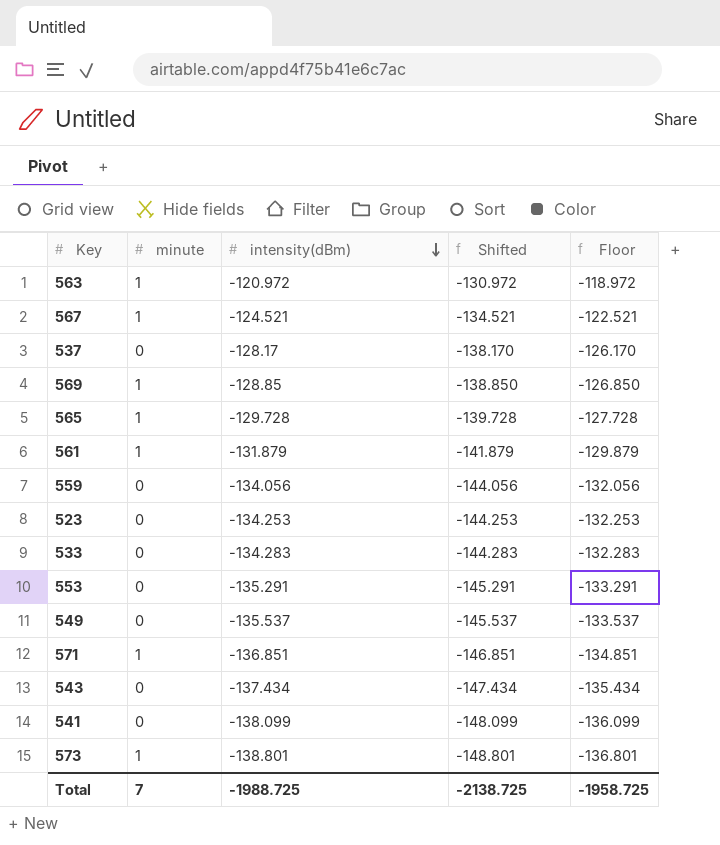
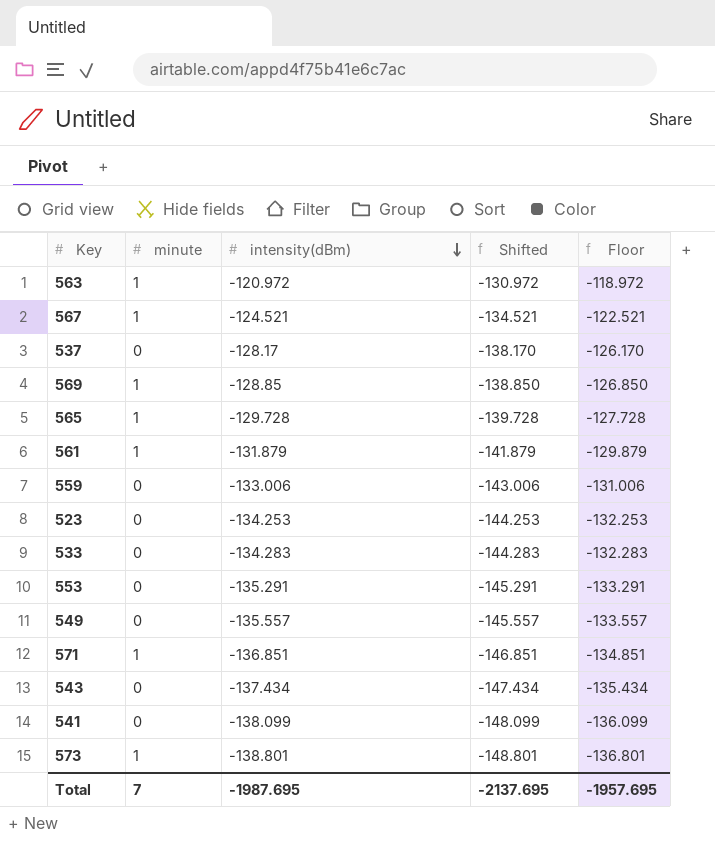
559 | intensity(dBm): -134.056 -> -133.006
559 | Shifted: -144.056 -> -143.006
559 | Floor: -132.056 -> -131.006
549 | intensity(dBm): -135.537 -> -135.557
549 | Shifted: -145.537 -> -145.557
549 | Floor: -133.537 -> -133.557
Total | intensity(dBm): -1988.725 -> -1987.695
Total | Shifted: -2138.725 -> -2137.695
Total | Floor: -1958.725 -> -1957.695

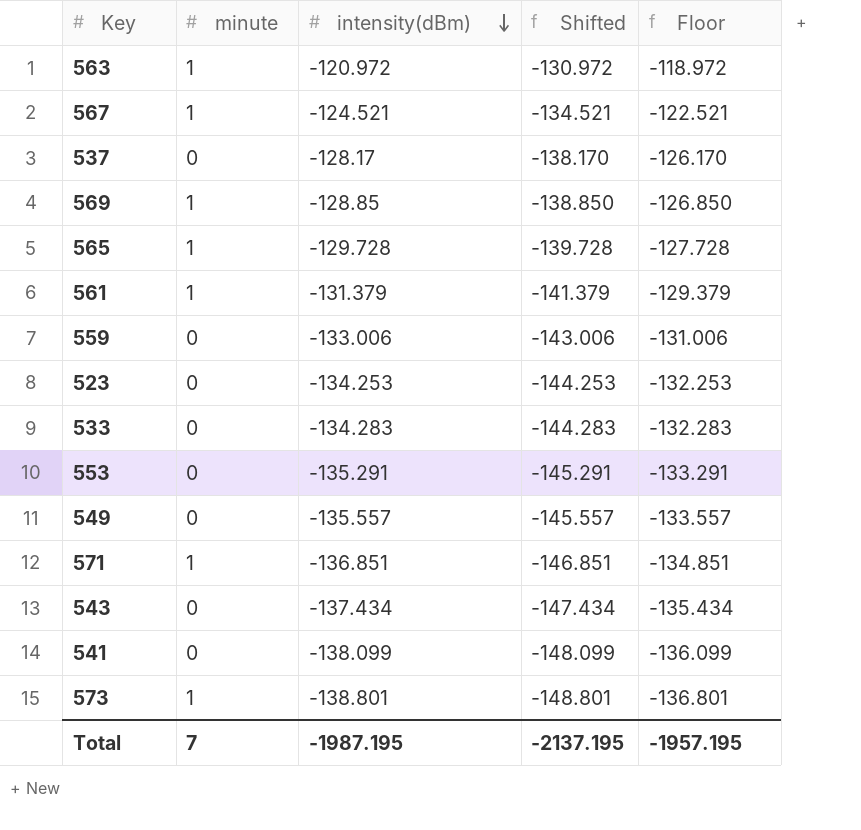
561 | intensity(dBm): -131.879 -> -131.379
561 | Shifted: -141.879 -> -141.379
561 | Floor: -129.879 -> -129.379
Total | intensity(dBm): -1987.695 -> -1987.195
Total | Shifted: -2137.695 -> -2137.195
Total | Floor: -1957.695 -> -1957.195

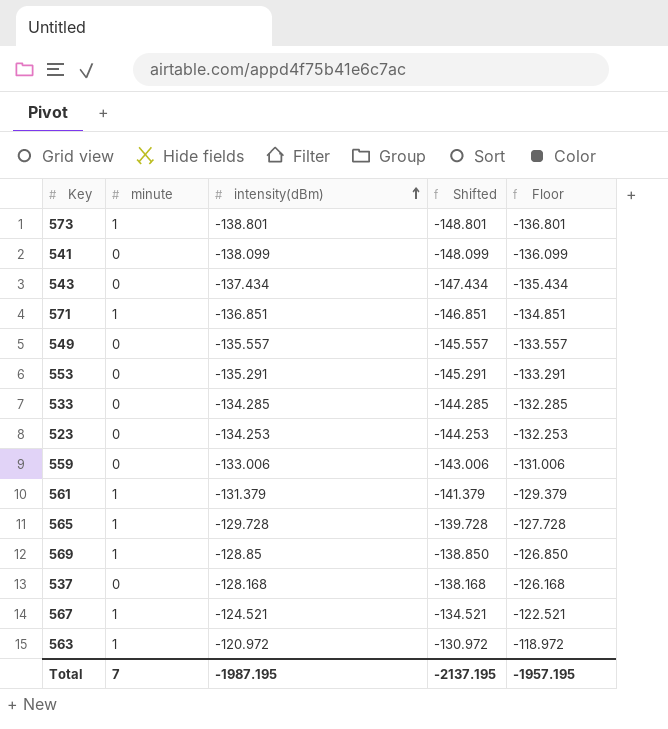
row order: intensity(dBm) descending -> intensity(dBm) ascending
533 | intensity(dBm): -134.283 -> -134.285
533 | Shifted: -144.283 -> -144.285
533 | Floor: -132.283 -> -132.285
537 | intensity(dBm): -128.17 -> -128.168
537 | Shifted: -138.170 -> -138.168
537 | Floor: -126.170 -> -126.168

